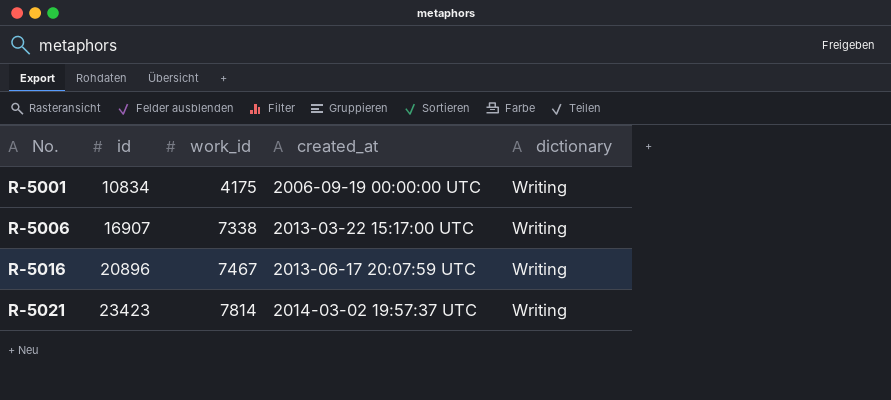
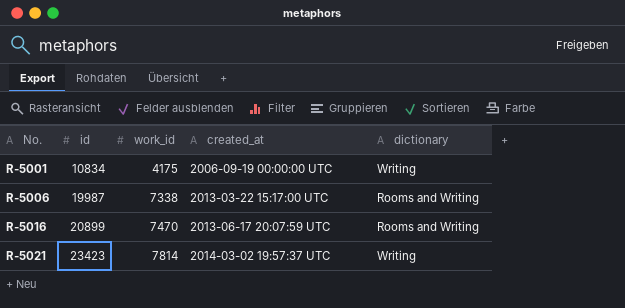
R-5006 | id: 16907 -> 19987
R-5006 | dictionary: Writing -> Rooms and Writing
R-5016 | id: 20896 -> 20899
R-5016 | work_id: 7467 -> 7470
R-5016 | dictionary: Writing -> Rooms and Writing

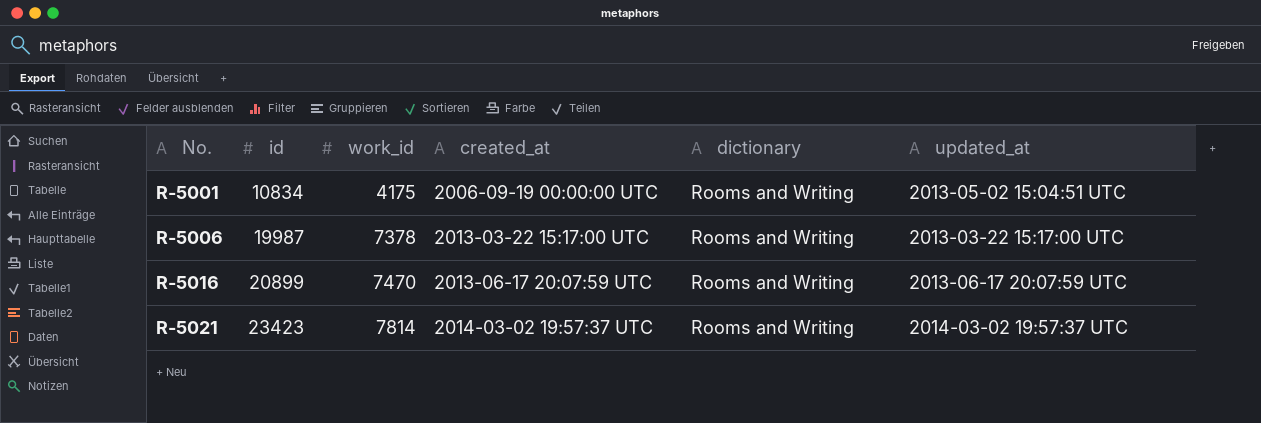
column updated_at | position: none -> 6
R-5001 | dictionary: Writing -> Rooms and Writing
R-5006 | work_id: 7338 -> 7378
R-5021 | dictionary: Writing -> Rooms and Writing

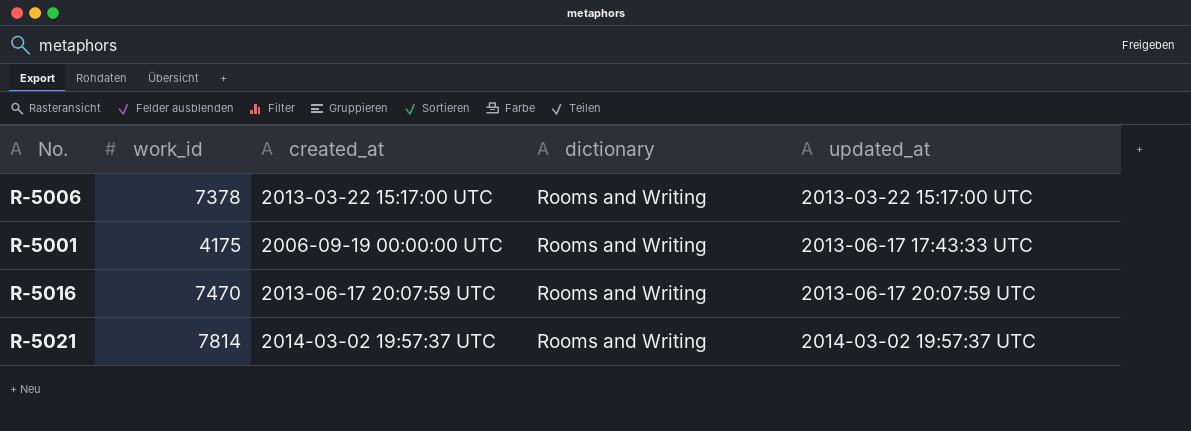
row order: No. ascending -> updated_at ascending
column id | position: 2 -> none
R-5001 | updated_at: 2013-05-02 15:04:51 UTC -> 2013-06-17 17:43:33 UTC

